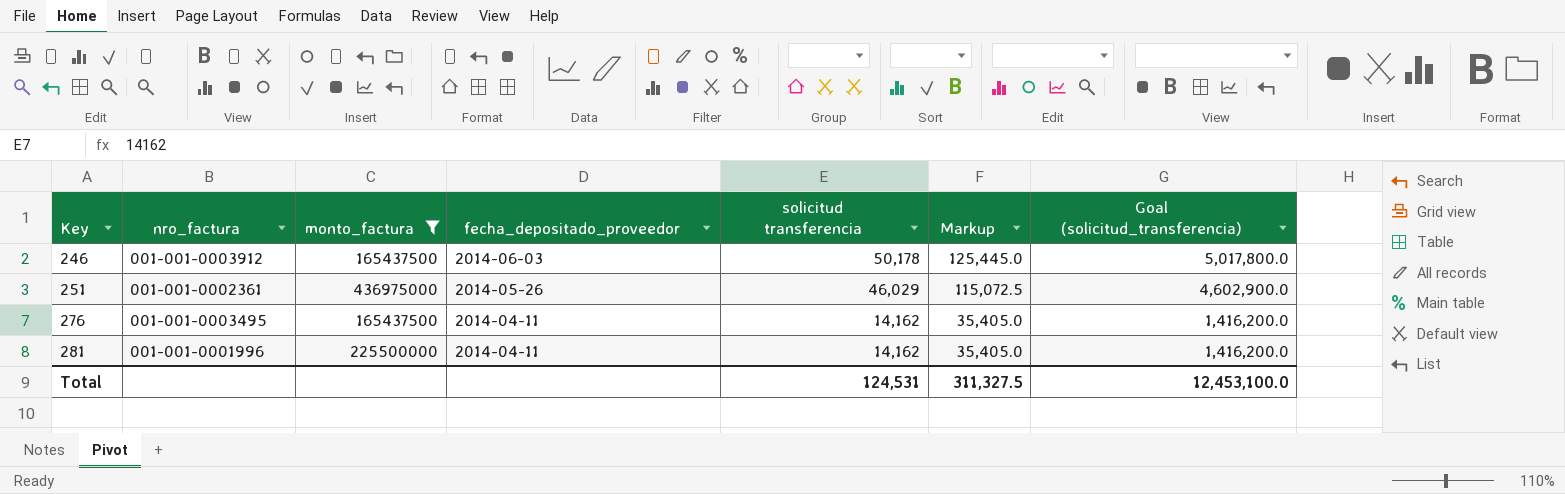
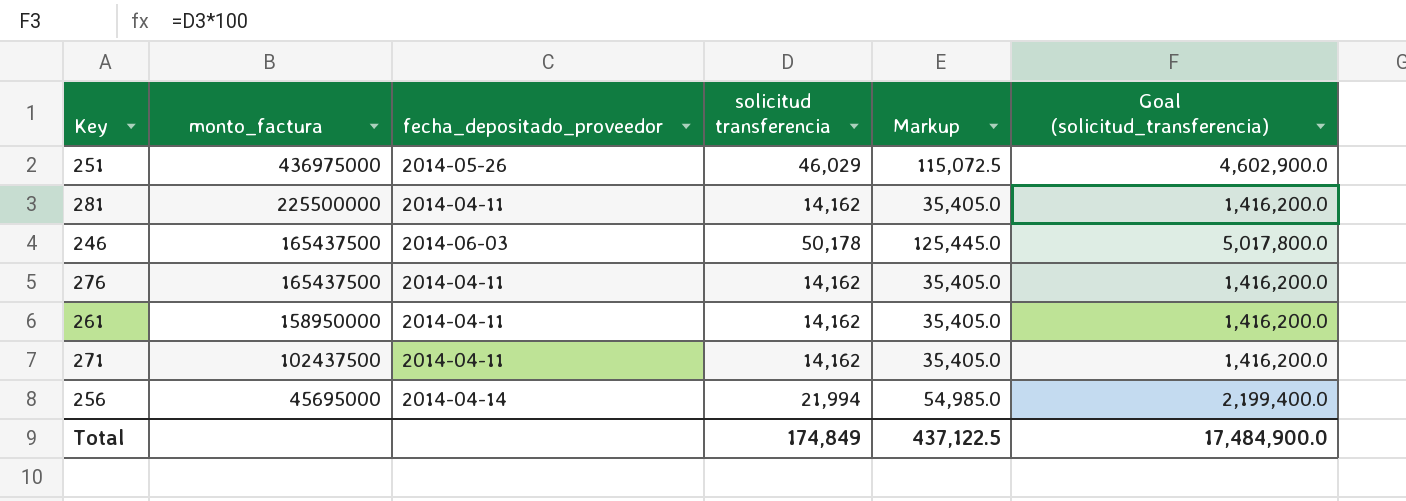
filter: monto_factura >= 165437500 -> none
row order: Key ascending -> monto_factura descending
column nro_factura | position: 2 -> none
Total | solicitud transferencia: 124,531 -> 174,849
Total | Markup: 311,327.5 -> 437,122.5
Total | Goal (solicitud_transferencia): 12,453,100.0 -> 17,484,900.0

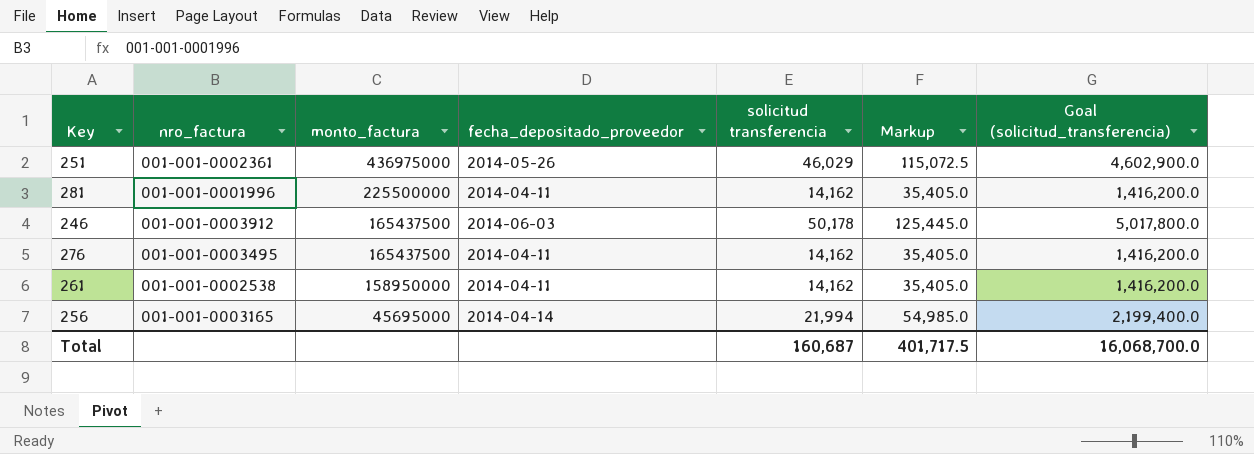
column nro_factura | position: none -> 2
row 271: 102437500 | 2014-04-11 | 14,162 | 35,405.0 | 1,416,200.0 -> none
Total | solicitud transferencia: 174,849 -> 160,687
Total | Markup: 437,122.5 -> 401,717.5
Total | Goal (solicitud_transferencia): 17,484,900.0 -> 16,068,700.0

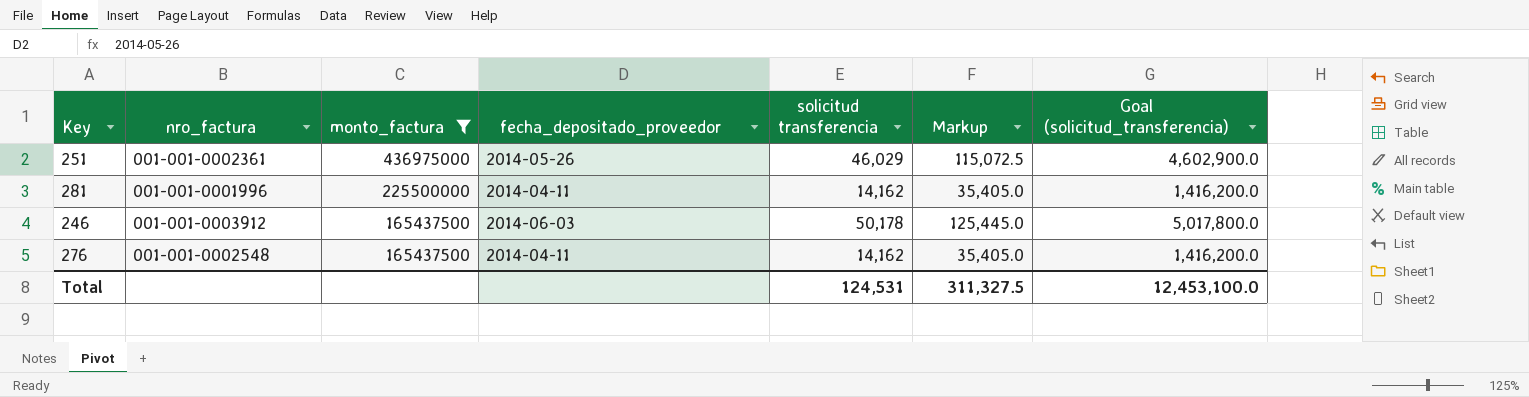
filter: none -> monto_factura >= 165437500
276 | nro_factura: 001-001-0003495 -> 001-001-0002548
Total | solicitud transferencia: 160,687 -> 124,531
Total | Markup: 401,717.5 -> 311,327.5
Total | Goal (solicitud_transferencia): 16,068,700.0 -> 12,453,100.0

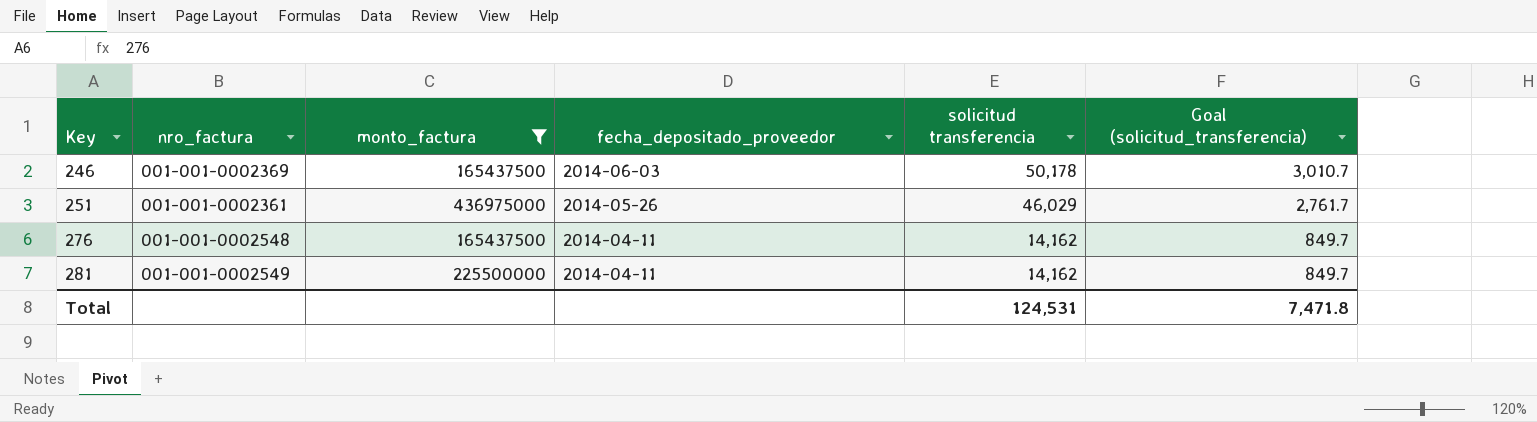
row order: monto_factura descending -> Key ascending
column Markup | formula: [solicitud transferencia] * 2.5 -> none
column Goal (solicitud_transferencia) | formula: [solicitud transferencia] * 100 -> [solicitud transferencia] * 0.06
246 | nro_factura: 001-001-0003912 -> 001-001-0002369
281 | nro_factura: 001-001-0001996 -> 001-001-0002549
Total | Goal (solicitud_transferencia): 12,453,100.0 -> 7,471.8

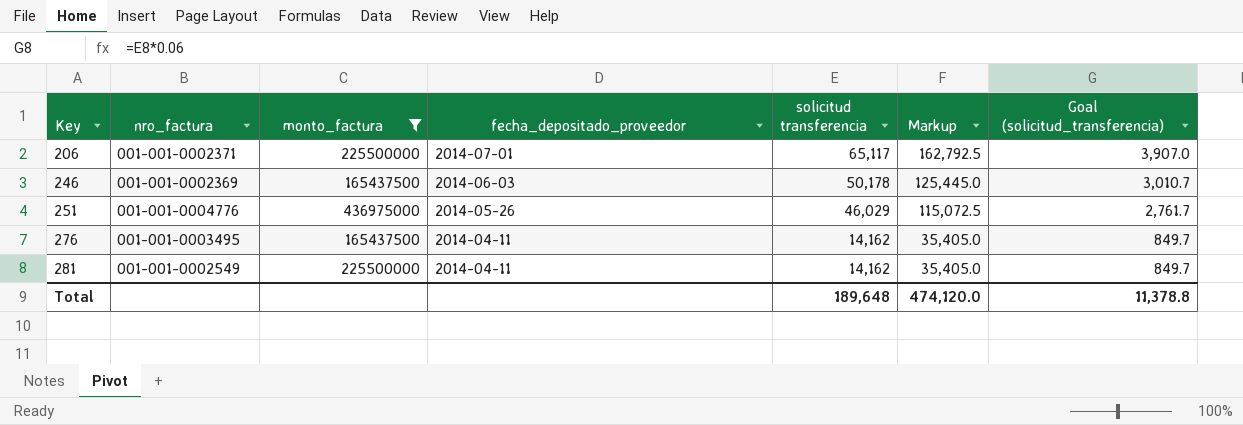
column Markup | formula: none -> [solicitud transferencia] * 2.5
row 206: none -> 001-001-0002371 | 225500000 | 2014-07-01 | 65,117 | 162,792.5 | 3,907.0
251 | nro_factura: 001-001-0002361 -> 001-001-0004776
276 | nro_factura: 001-001-0002548 -> 001-001-0003495
Total | solicitud transferencia: 124,531 -> 189,648
Total | Goal (solicitud_transferencia): 7,471.8 -> 11,378.8

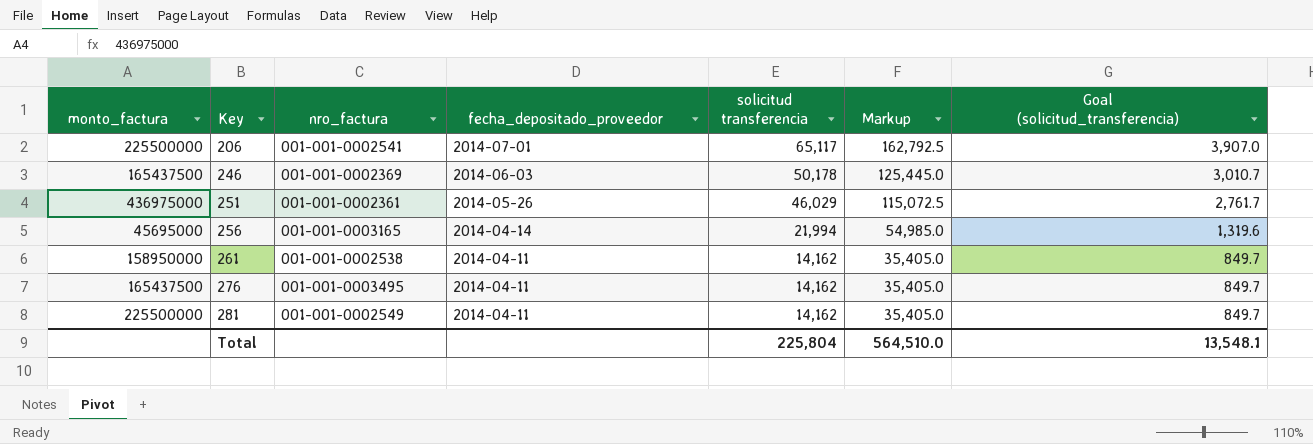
filter: monto_factura >= 165437500 -> none
column monto_factura | position: 3 -> 1
206 | nro_factura: 001-001-0002371 -> 001-001-0002541
251 | nro_factura: 001-001-0004776 -> 001-001-0002361
Total | solicitud transferencia: 189,648 -> 225,804
Total | Markup: 474,120.0 -> 564,510.0
Total | Goal (solicitud_transferencia): 11,378.8 -> 13,548.1

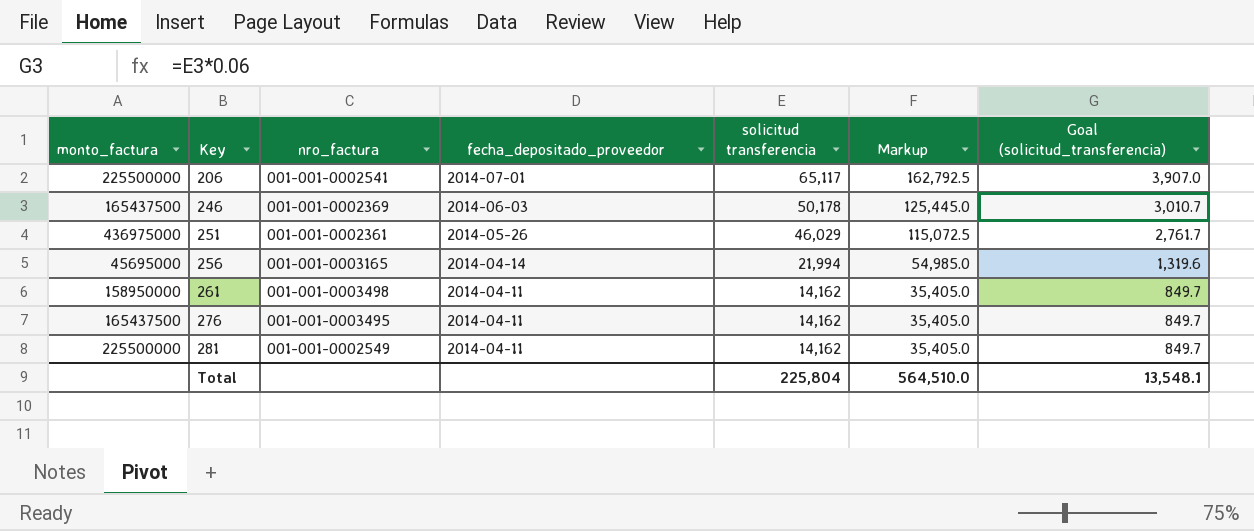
261 | nro_factura: 001-001-0002538 -> 001-001-0003498

